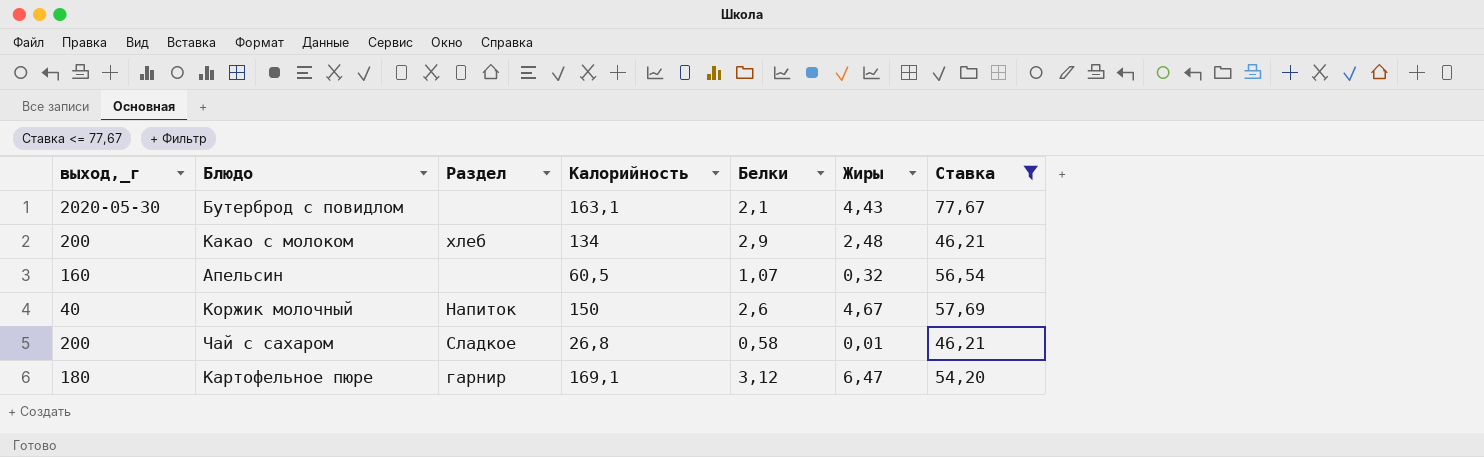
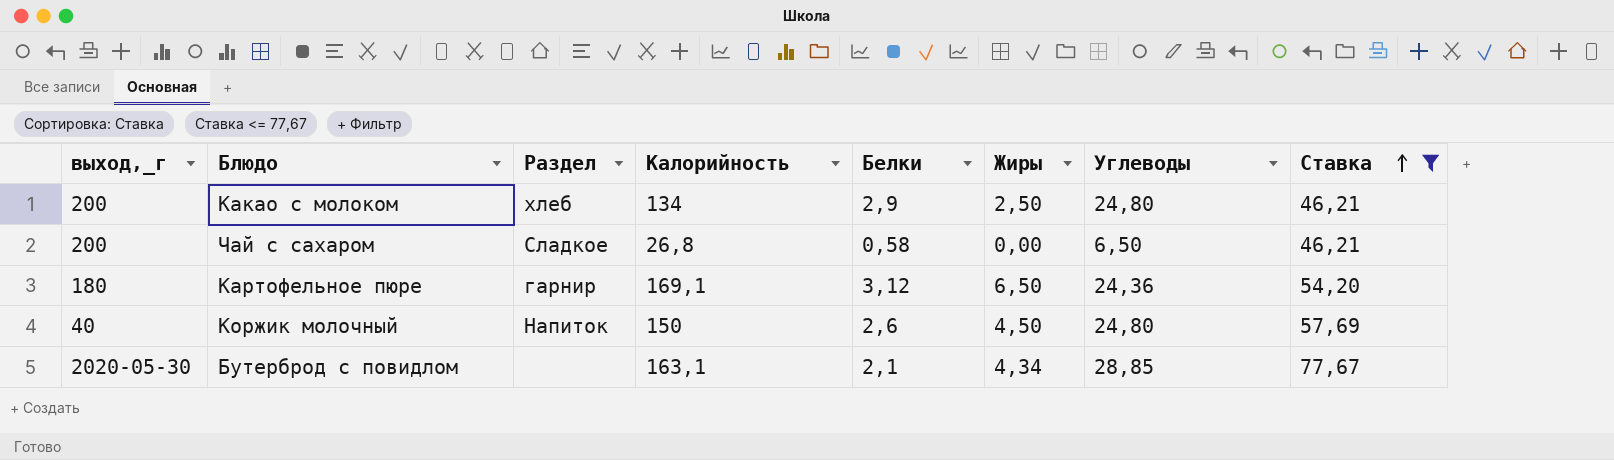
row order: none -> Ставка ascending
column Углеводы | position: none -> 7
row Апельсин: 160 | none | 60,5 | 1,07 | 0,32 | 56,54 -> none
Какао с молоком | Жиры: 2,48 -> 2,50
Чай с сахаром | Жиры: 0,01 -> 0,00
Картофельное пюре | Жиры: 6,47 -> 6,50
Коржик молочный | Жиры: 4,67 -> 4,50
Бутерброд с повидлом | Жиры: 4,43 -> 4,34

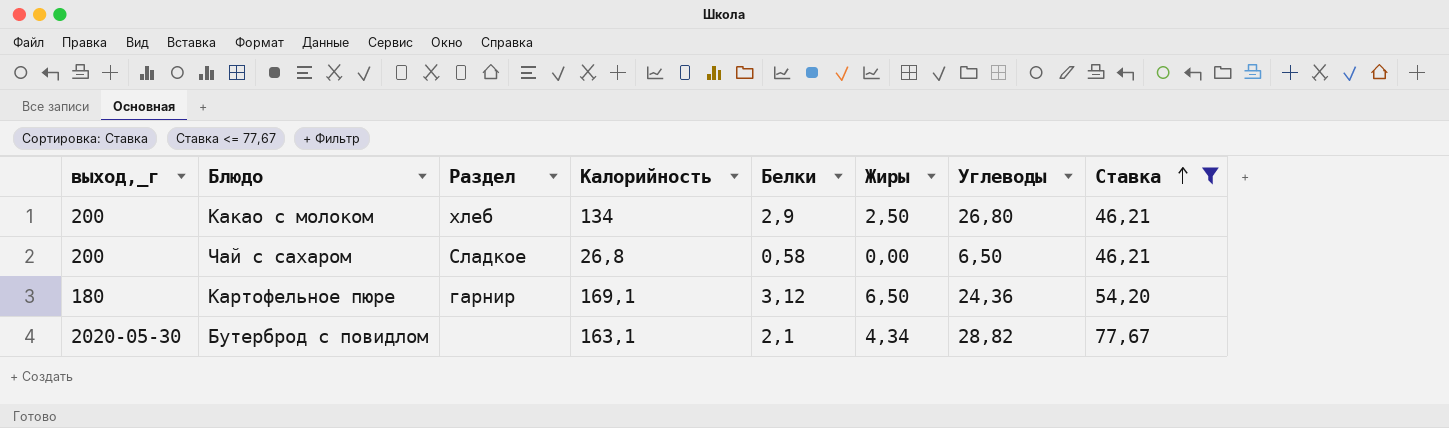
row Коржик молочный: 40 | Напиток | 150 | 2,6 | 4,50 | 24,80 | 57,69 -> none
Какао с молоком | Углеводы: 24,80 -> 26,80
Бутерброд с повидлом | Углеводы: 28,85 -> 28,82

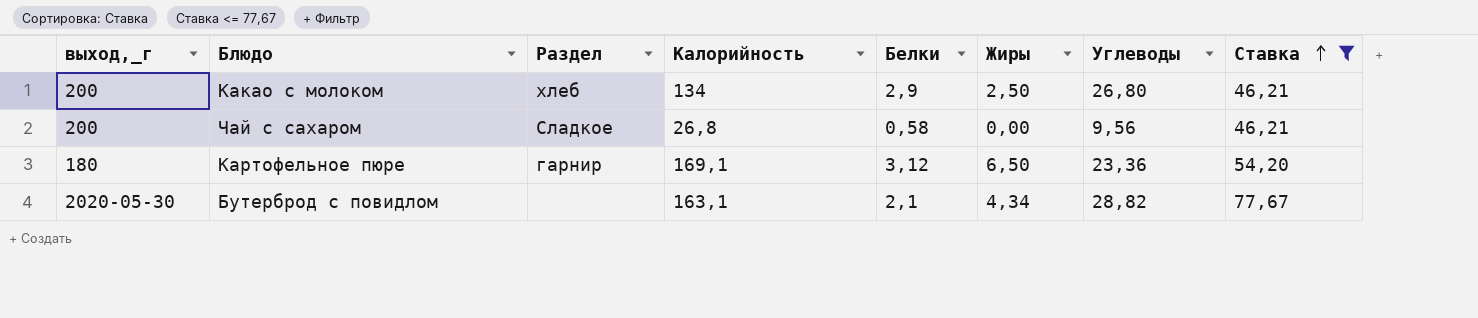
Чай с сахаром | Углеводы: 6,50 -> 9,56
Картофельное пюре | Углеводы: 24,36 -> 23,36

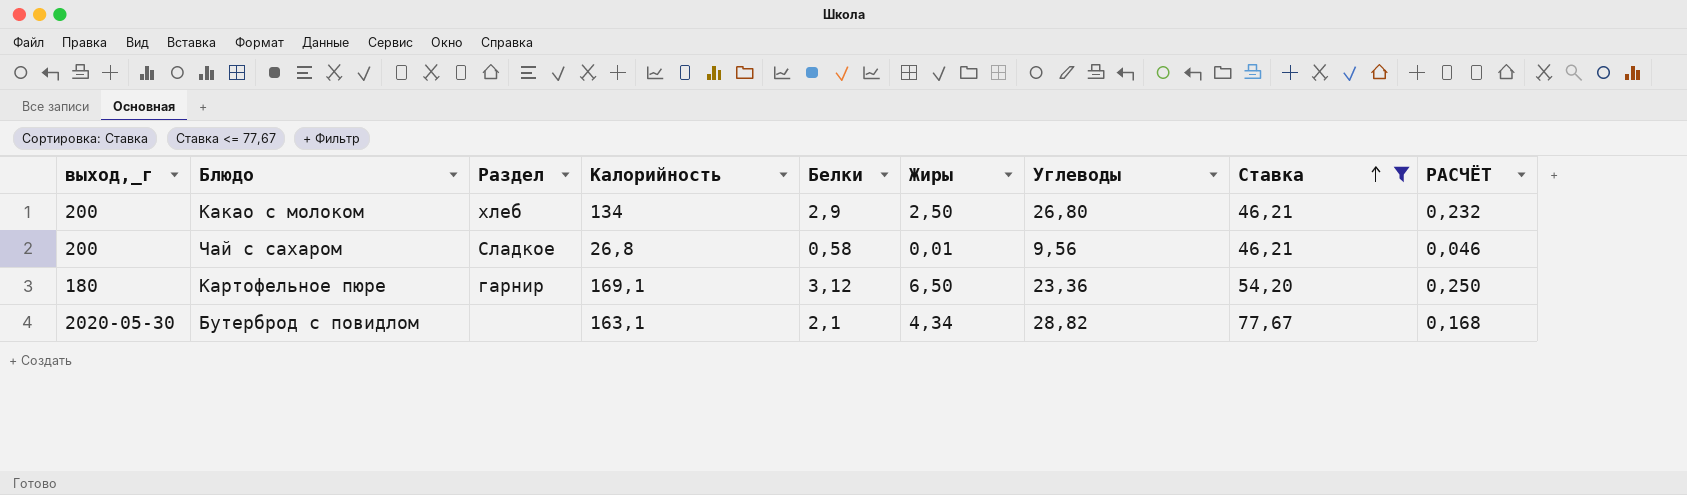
column РАСЧЁТ | formula: none -> [Белки] * 0,08
Чай с сахаром | Жиры: 0,00 -> 0,01

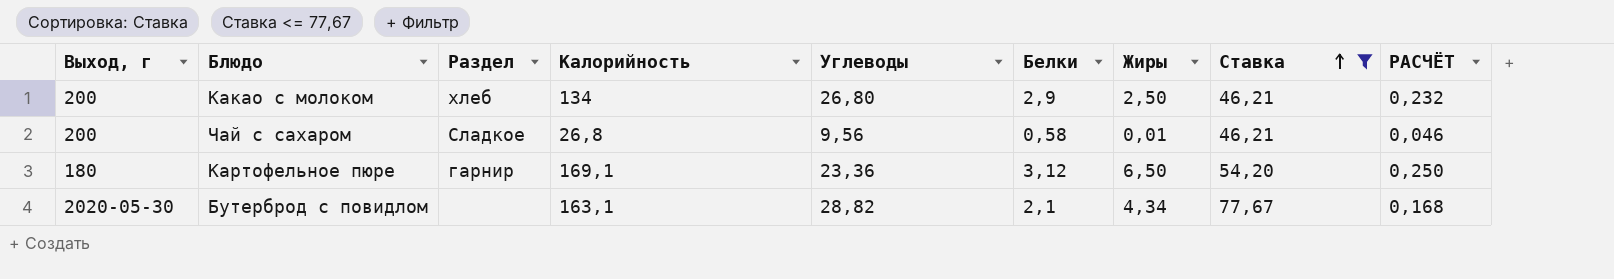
column name: выход,_г -> Выход, г
column Углеводы | position: 7 -> 5

